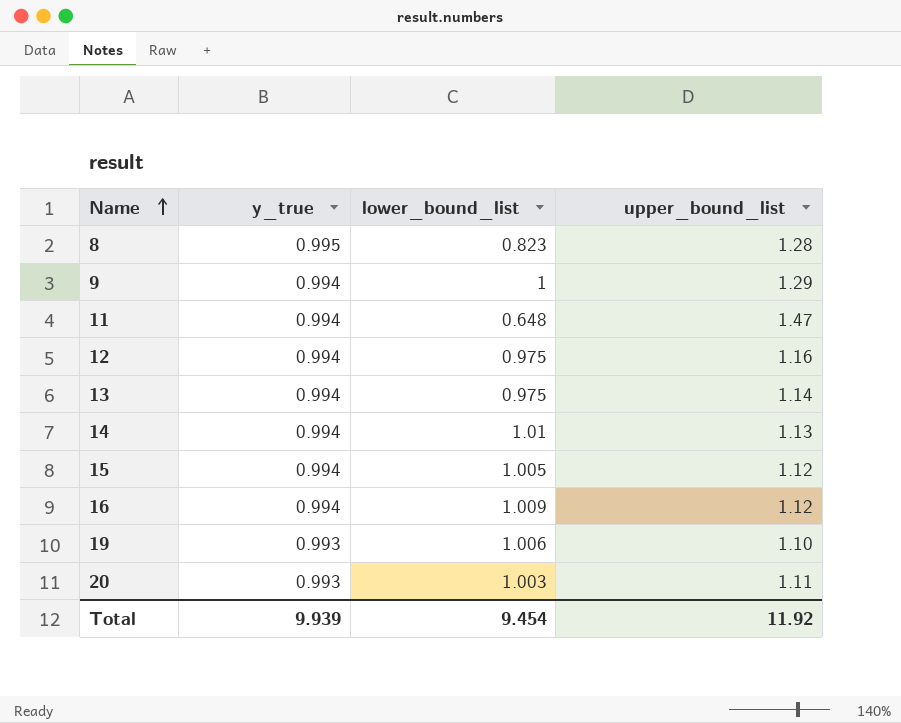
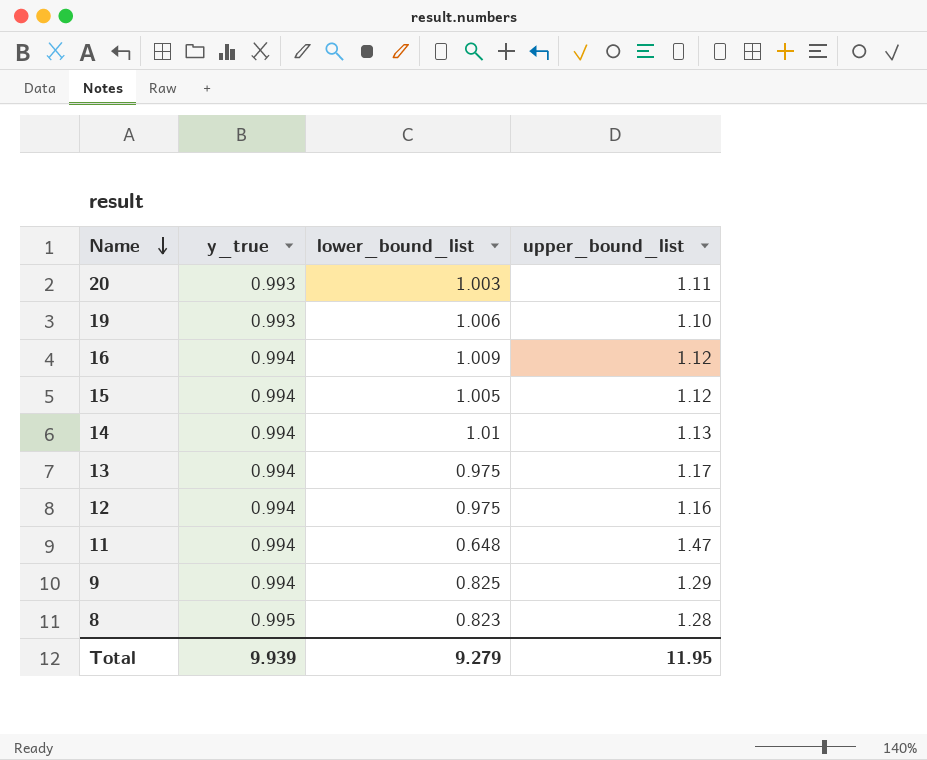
row order: Name ascending -> Name descending
13 | upper_bound_list: 1.14 -> 1.17
9 | lower_bound_list: 1 -> 0.825
Total | lower_bound_list: 9.454 -> 9.279
Total | upper_bound_list: 11.92 -> 11.95

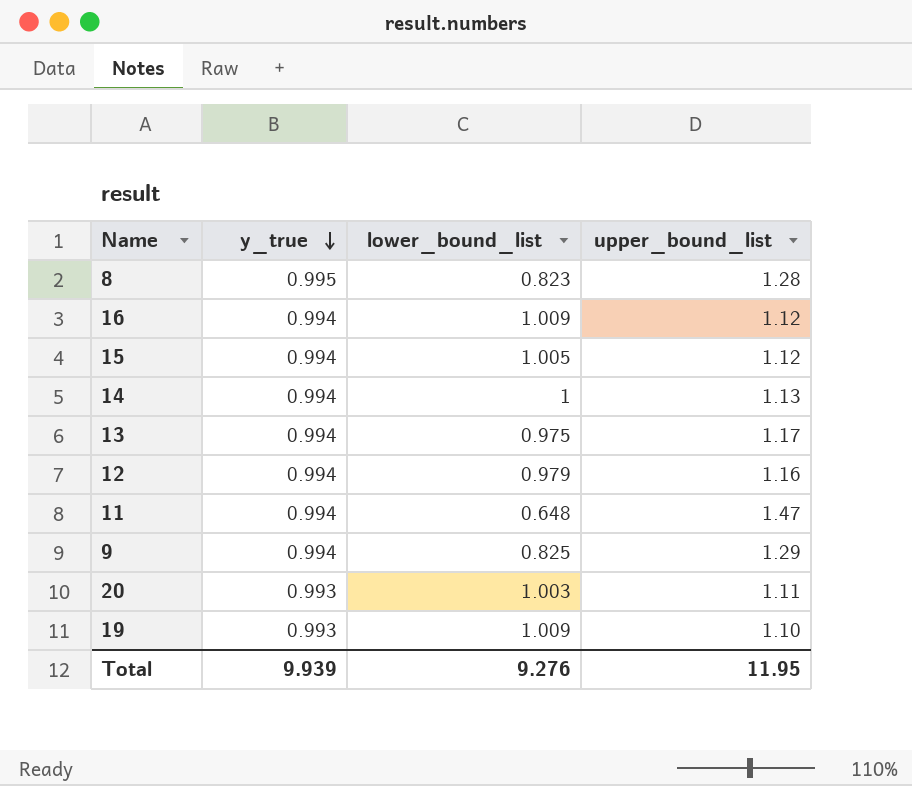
row order: Name descending -> y_true descending
14 | lower_bound_list: 1.01 -> 1
12 | lower_bound_list: 0.975 -> 0.979
19 | lower_bound_list: 1.006 -> 1.009
Total | lower_bound_list: 9.279 -> 9.276

